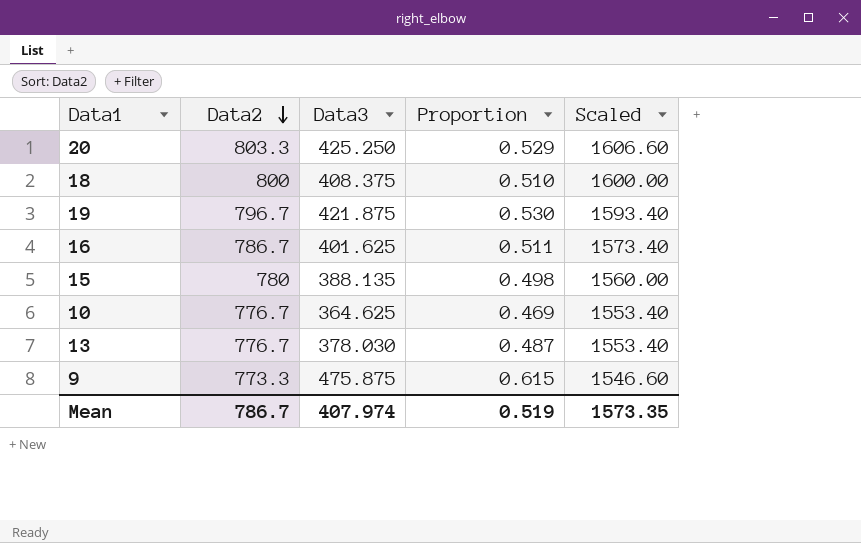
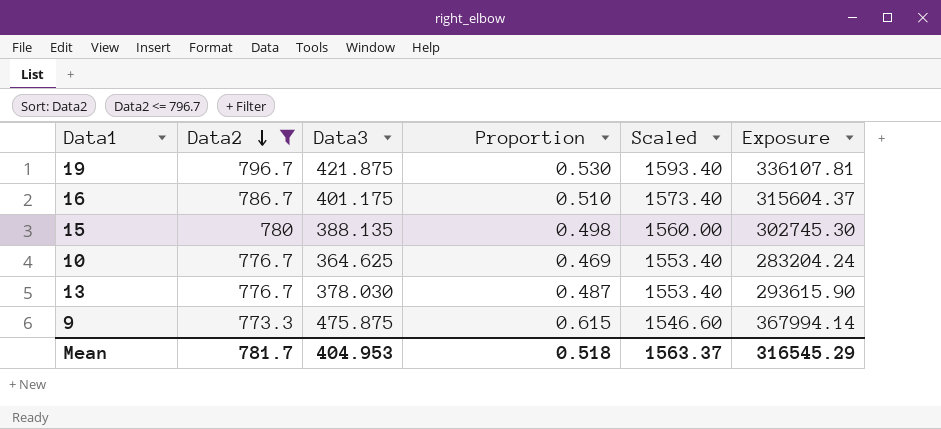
filter: none -> Data2 <= 796.7
column Exposure | formula: none -> [Data2] * [Data3]
16 | Data3: 401.625 -> 401.175
16 | Proportion: 0.511 -> 0.510
Mean | Data2: 786.7 -> 781.7
Mean | Data3: 407.974 -> 404.953
Mean | Proportion: 0.519 -> 0.518
Mean | Scaled: 1573.35 -> 1563.37

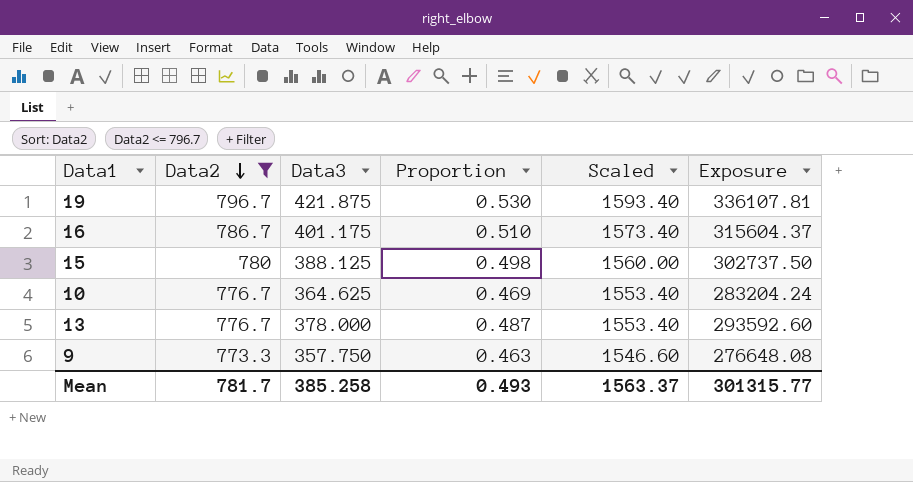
15 | Data3: 388.135 -> 388.125
15 | Exposure: 302745.30 -> 302737.50
13 | Data3: 378.030 -> 378.000
13 | Exposure: 293615.90 -> 293592.60
9 | Data3: 475.875 -> 357.750
9 | Proportion: 0.615 -> 0.463
9 | Exposure: 367994.14 -> 276648.08
Mean | Data3: 404.953 -> 385.258
Mean | Proportion: 0.518 -> 0.493
Mean | Exposure: 316545.29 -> 301315.77

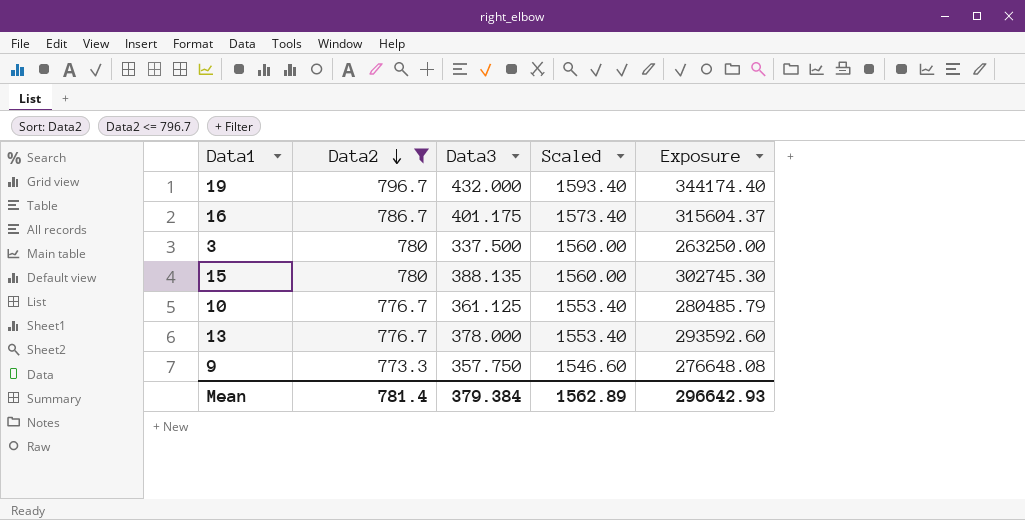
column Proportion | formula: [Data3] / [Data2] -> none
19 | Data3: 421.875 -> 432.000
19 | Exposure: 336107.81 -> 344174.40
row 3: none -> 780 | 337.500 | 1560.00 | 263250.00
15 | Data3: 388.125 -> 388.135
15 | Exposure: 302737.50 -> 302745.30
10 | Data3: 364.625 -> 361.125
10 | Exposure: 283204.24 -> 280485.79
Mean | Data2: 781.7 -> 781.4
Mean | Data3: 385.258 -> 379.384
Mean | Scaled: 1563.37 -> 1562.89
Mean | Exposure: 301315.77 -> 296642.93

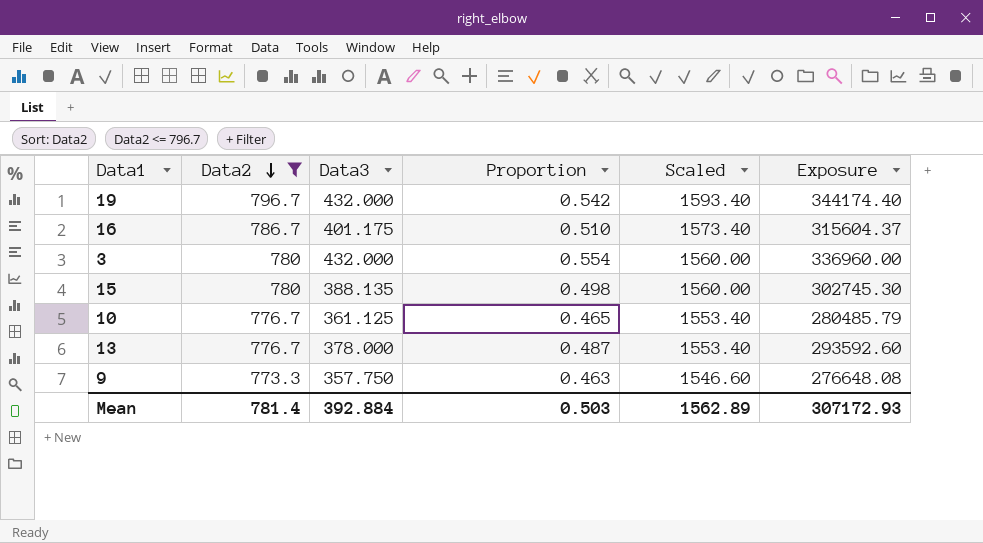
column Proportion | formula: none -> [Data3] / [Data2]
3 | Data3: 337.500 -> 432.000
3 | Exposure: 263250.00 -> 336960.00
Mean | Data3: 379.384 -> 392.884
Mean | Exposure: 296642.93 -> 307172.93

